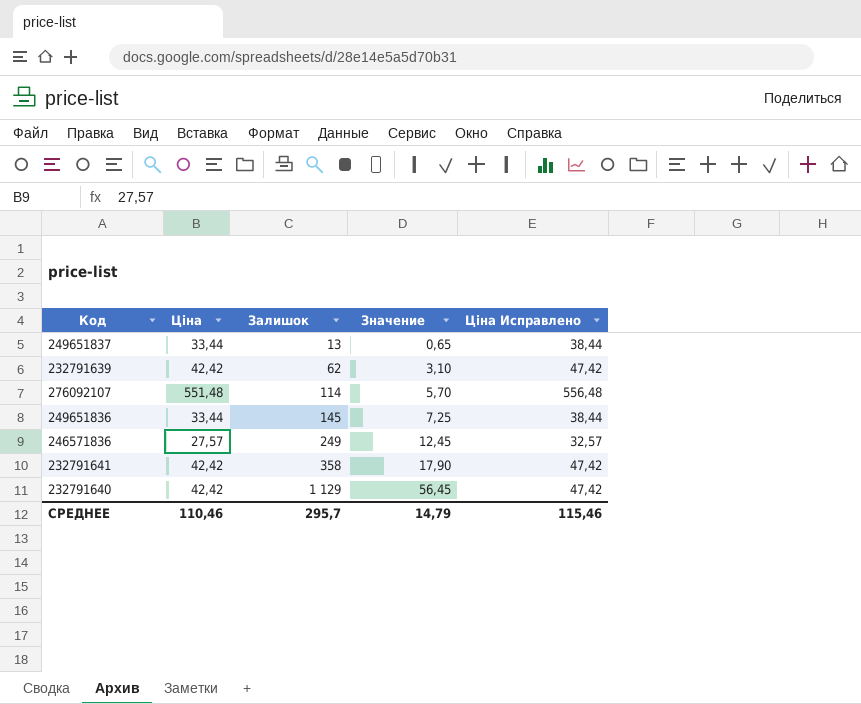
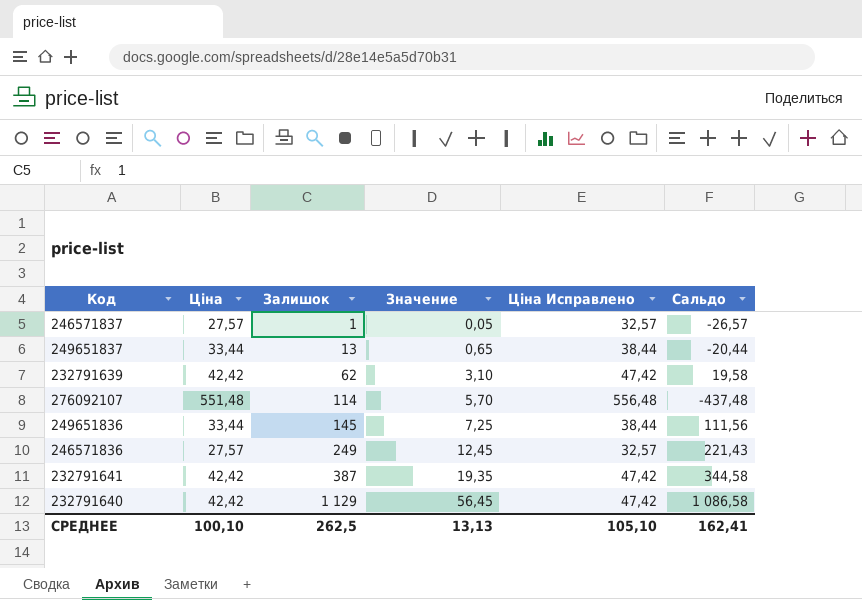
column Сальдо | formula: none -> [Залишок] - [Ціна]
row 246571837: none -> 27,57 | 1 | 0,05 | 32,57 | -26,57
232791641 | Залишок: 358 -> 387
232791641 | Значение: 17,90 -> 19,35
СРЕДНЕЕ | Ціна: 110,46 -> 100,10
СРЕДНЕЕ | Залишок: 295,7 -> 262,5
СРЕДНЕЕ | Значение: 14,79 -> 13,13
СРЕДНЕЕ | Ціна Исправлено: 115,46 -> 105,10

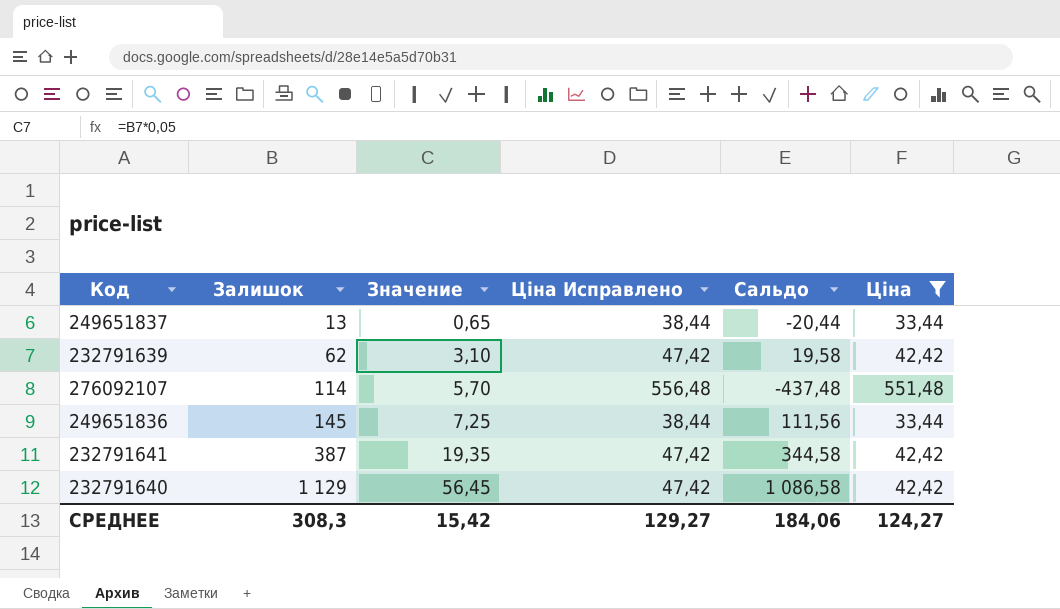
filter: none -> Ціна != 27,57
column Ціна | position: 2 -> 6
СРЕДНЕЕ | Залишок: 262,5 -> 308,3
СРЕДНЕЕ | Значение: 13,13 -> 15,42
СРЕДНЕЕ | Ціна Исправлено: 105,10 -> 129,27
СРЕДНЕЕ | Сальдо: 162,41 -> 184,06
СРЕДНЕЕ | Ціна: 100,10 -> 124,27

